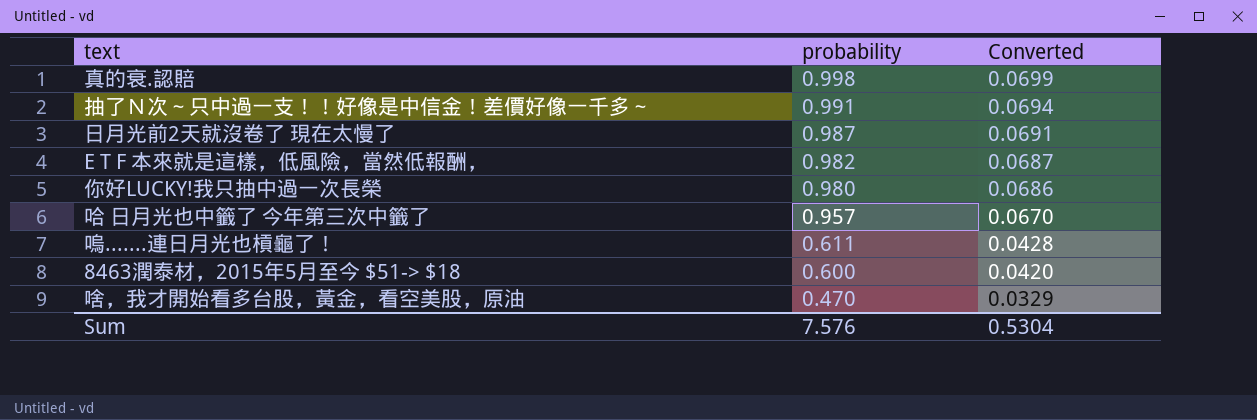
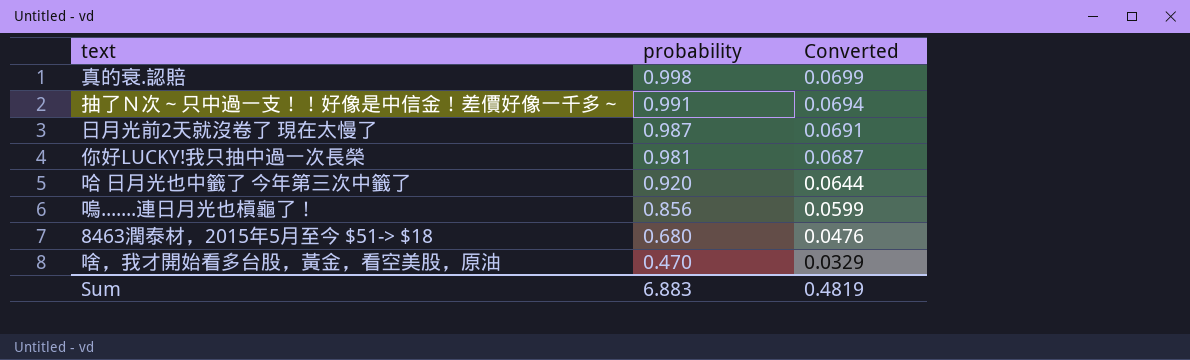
row E T F 本來就是這樣，低風險，當然低報酬，: 0.982 | 0.0687 -> none
你好LUCKY!我只抽中過一次長榮 | probability: 0.980 -> 0.981
你好LUCKY!我只抽中過一次長榮 | Converted: 0.0686 -> 0.0687
哈 日月光也中籤了 今年第三次中籤了 | probability: 0.957 -> 0.920
哈 日月光也中籤了 今年第三次中籤了 | Converted: 0.0670 -> 0.0644
嗚.......連日月光也槓龜了！ | probability: 0.611 -> 0.856
嗚.......連日月光也槓龜了！ | Converted: 0.0428 -> 0.0599
8463潤泰材，2015年5月至今 $51-> $18 | probability: 0.600 -> 0.680
8463潤泰材，2015年5月至今 $51-> $18 | Converted: 0.0420 -> 0.0476
Sum | probability: 7.576 -> 6.883
Sum | Converted: 0.5304 -> 0.4819

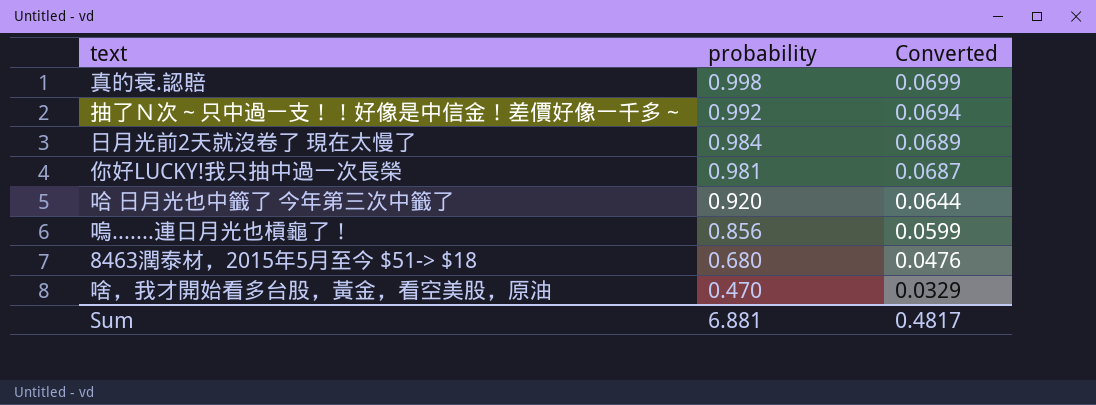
抽了Ｎ次～只中過一支！！好像是中信金！差價好像一千多～ | probability: 0.991 -> 0.992
日月光前2天就沒卷了 現在太慢了 | probability: 0.987 -> 0.984
日月光前2天就沒卷了 現在太慢了 | Converted: 0.0691 -> 0.0689
Sum | probability: 6.883 -> 6.881
Sum | Converted: 0.4819 -> 0.4817

